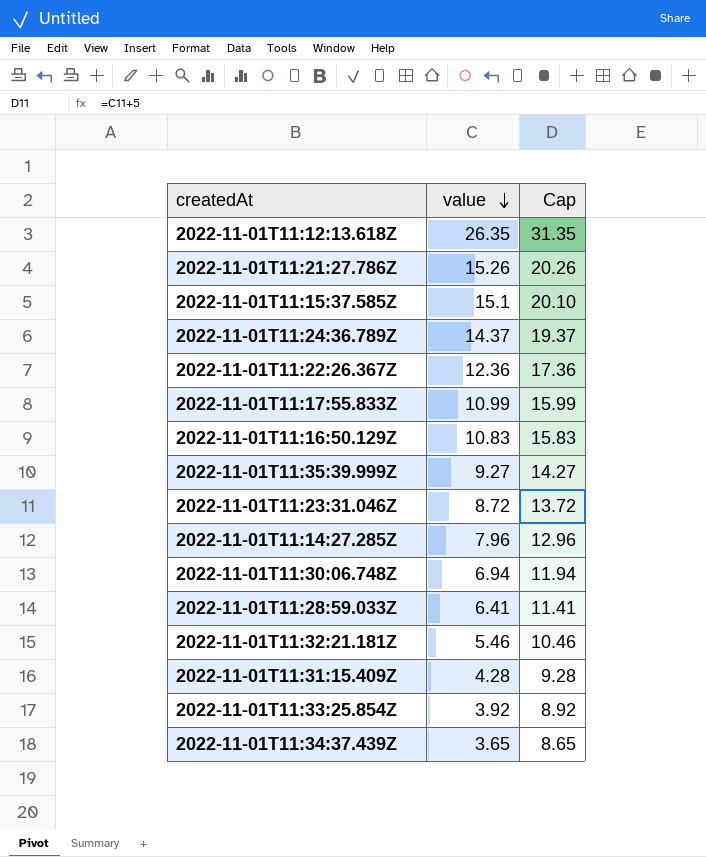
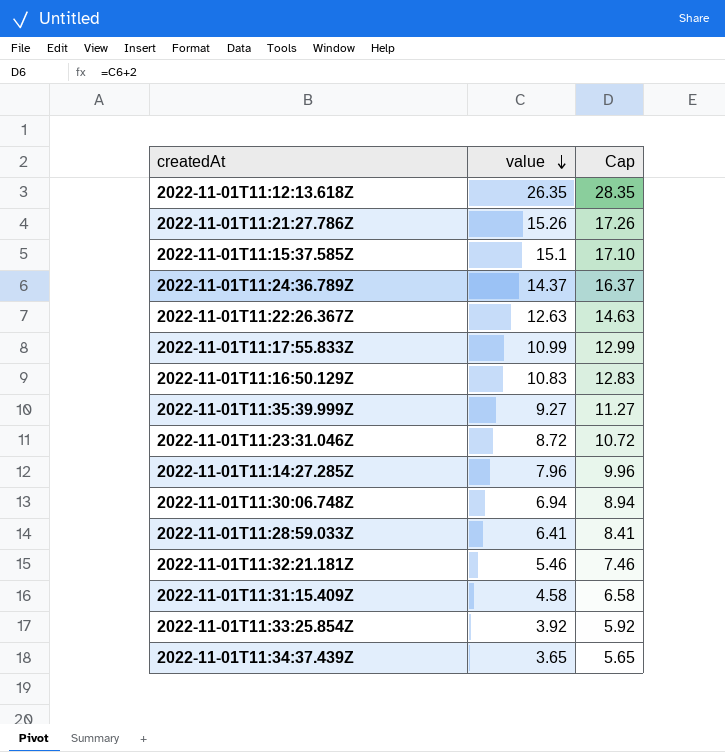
column Cap | formula: [value] + 5 -> [value] + 2
2022-11-01T11:22:26.367Z | value: 12.36 -> 12.63
2022-11-01T11:31:15.409Z | value: 4.28 -> 4.58

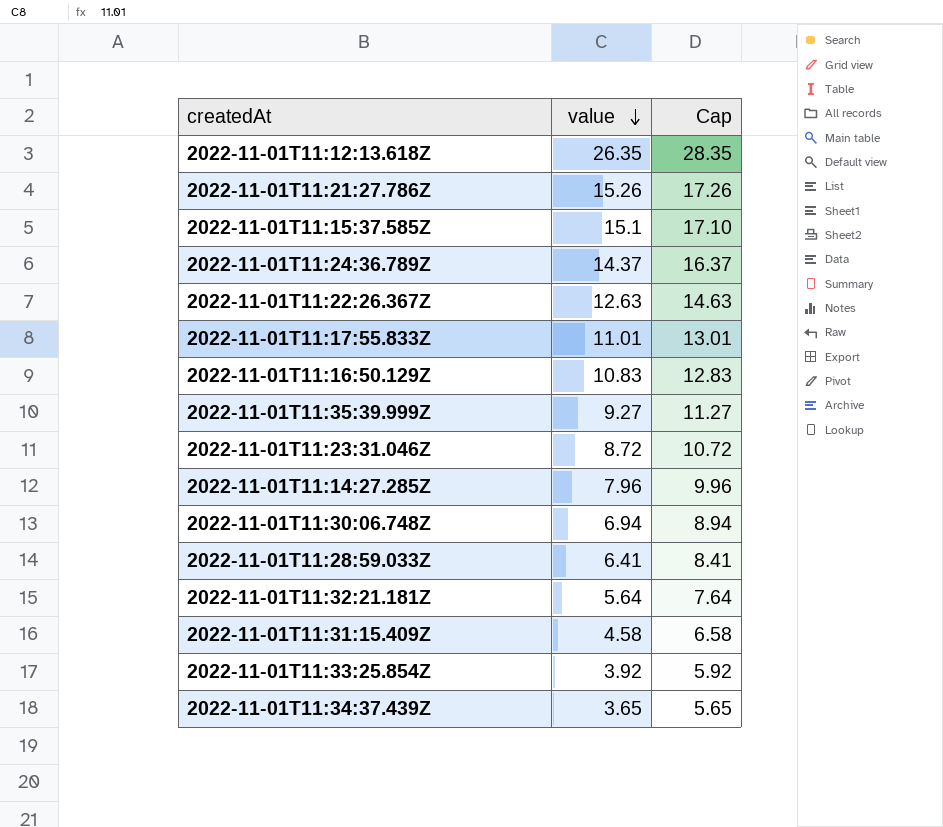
2022-11-01T11:17:55.833Z | value: 10.99 -> 11.01
2022-11-01T11:17:55.833Z | Cap: 12.99 -> 13.01
2022-11-01T11:32:21.181Z | value: 5.46 -> 5.64
2022-11-01T11:32:21.181Z | Cap: 7.46 -> 7.64

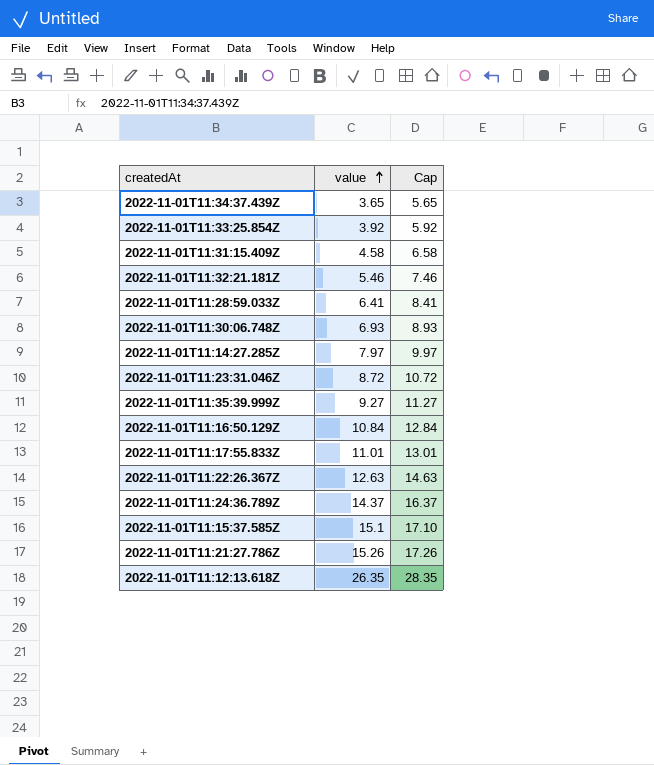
row order: value descending -> value ascending
2022-11-01T11:32:21.181Z | value: 5.64 -> 5.46
2022-11-01T11:32:21.181Z | Cap: 7.64 -> 7.46
2022-11-01T11:30:06.748Z | value: 6.94 -> 6.93
2022-11-01T11:30:06.748Z | Cap: 8.94 -> 8.93
2022-11-01T11:14:27.285Z | value: 7.96 -> 7.97
2022-11-01T11:14:27.285Z | Cap: 9.96 -> 9.97
2022-11-01T11:16:50.129Z | value: 10.83 -> 10.84
2022-11-01T11:16:50.129Z | Cap: 12.83 -> 12.84

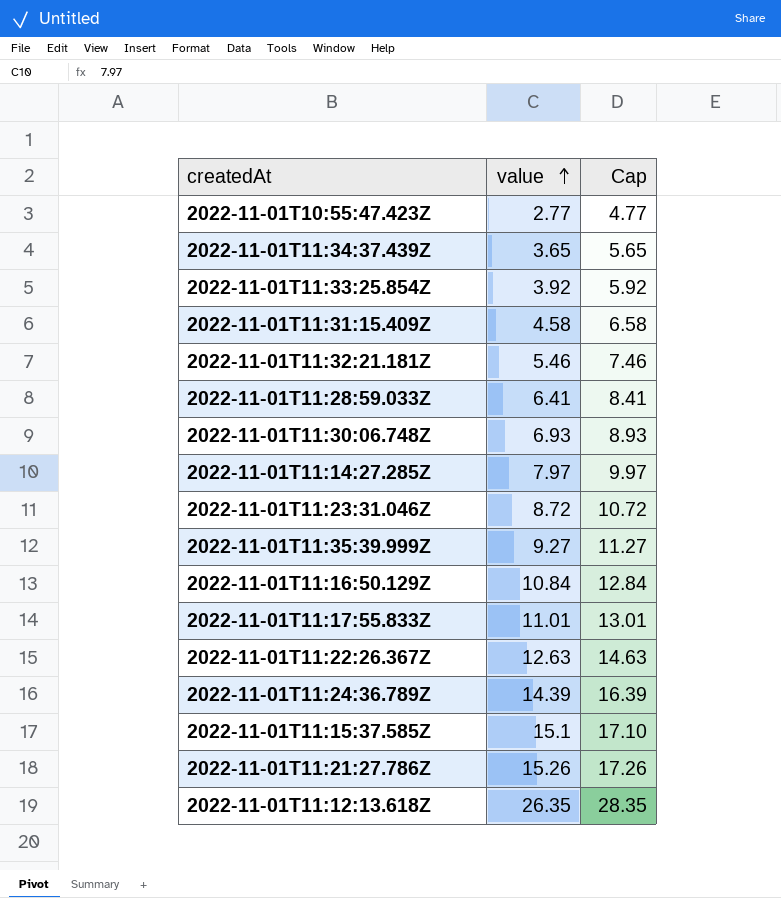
row 2022-11-01T10:55:47.423Z: none -> 2.77 | 4.77
2022-11-01T11:24:36.789Z | value: 14.37 -> 14.39
2022-11-01T11:24:36.789Z | Cap: 16.37 -> 16.39

